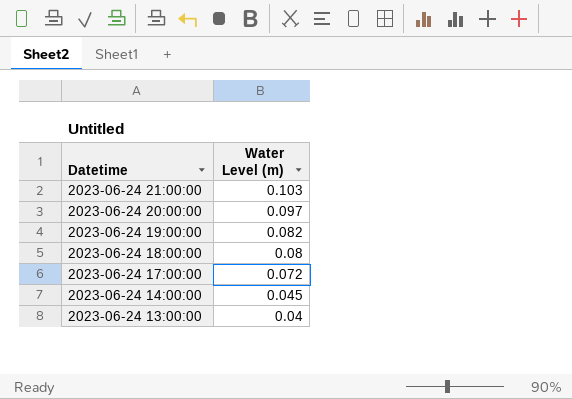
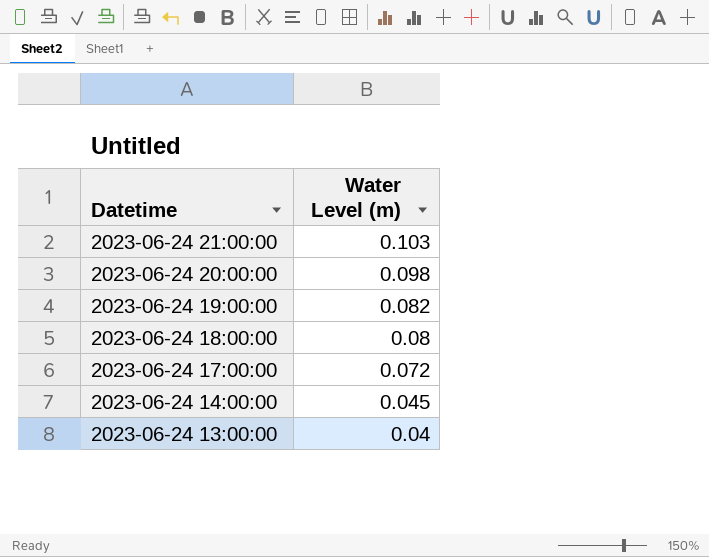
2023-06-24 20:00:00 | Water Level (m): 0.097 -> 0.098

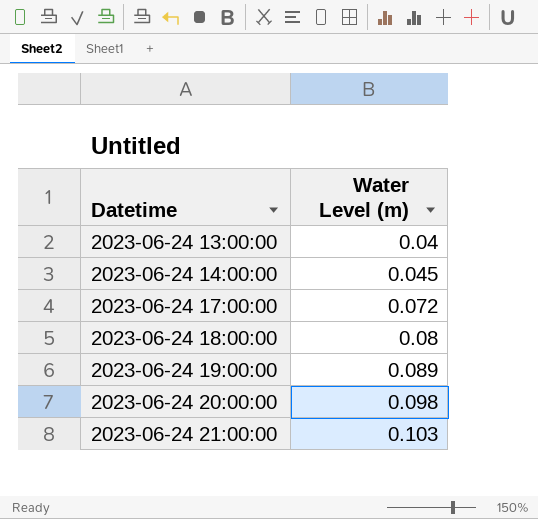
row order: Datetime descending -> Datetime ascending
2023-06-24 19:00:00 | Water Level (m): 0.082 -> 0.089

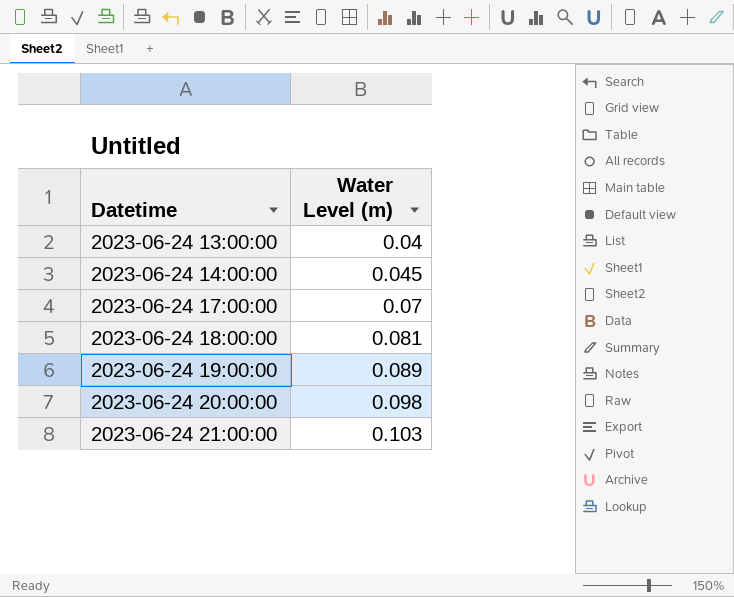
2023-06-24 17:00:00 | Water Level (m): 0.072 -> 0.07
2023-06-24 18:00:00 | Water Level (m): 0.08 -> 0.081

